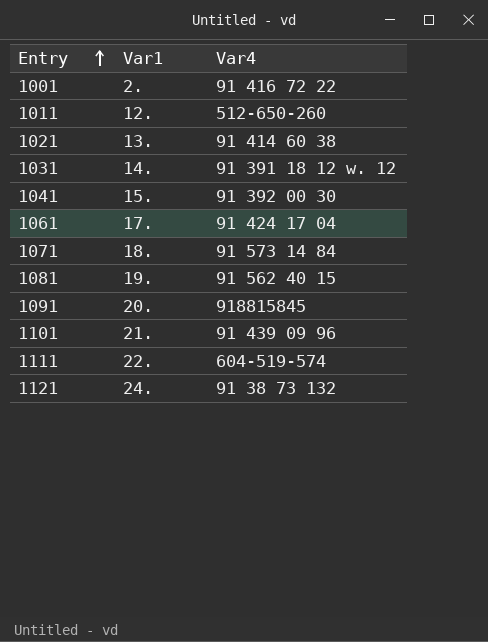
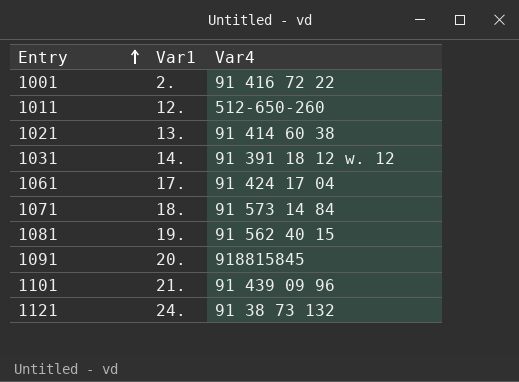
row 1041: 15. | 91 392 00 30 -> none
row 1111: 22. | 604-519-574 -> none

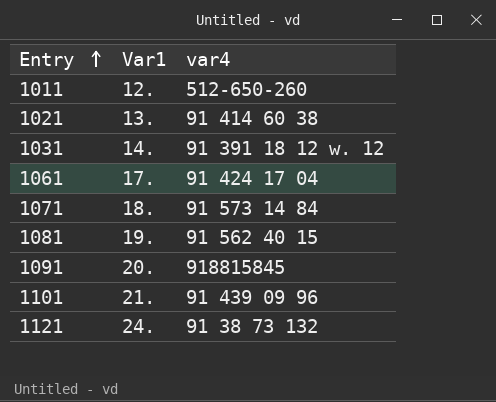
column name: Var4 -> var4
row 1001: 2. | 91 416 72 22 -> none

